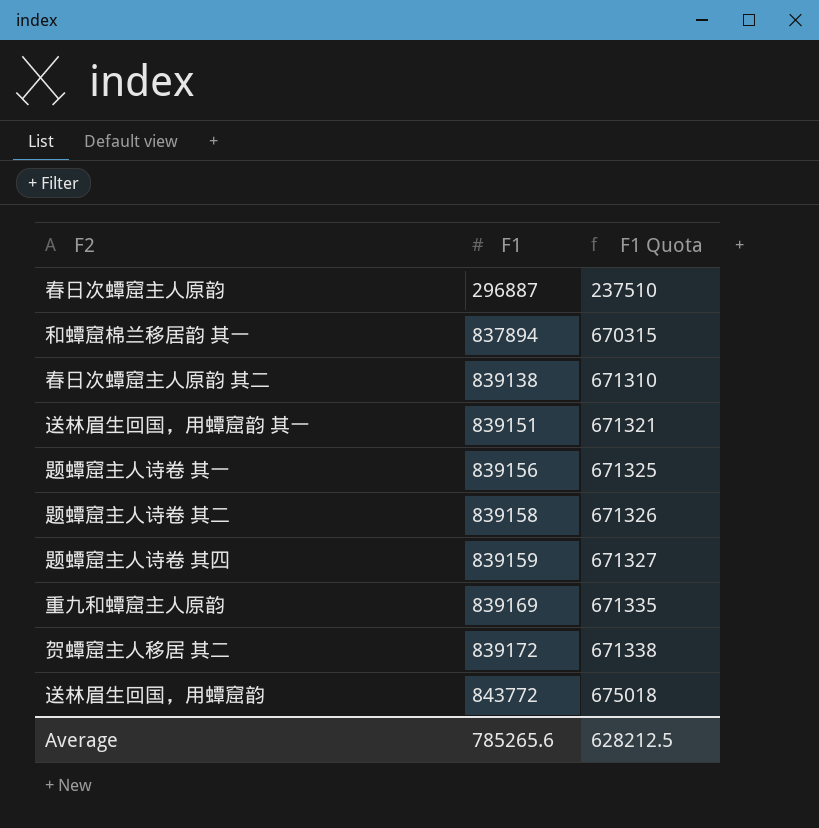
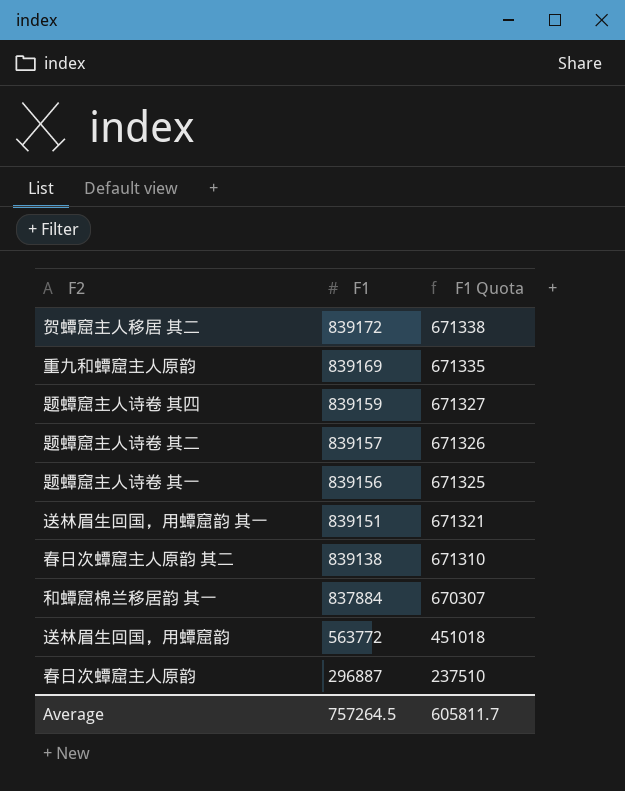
row order: F1 ascending -> F1 descending
题蟫窟主人诗卷 其二 | F1: 839158 -> 839157
和蟫窟棉兰移居韵 其一 | F1: 837894 -> 837884
和蟫窟棉兰移居韵 其一 | F1 Quota: 670315 -> 670307
送林眉生回国，用蟫窟韵 | F1: 843772 -> 563772
送林眉生回国，用蟫窟韵 | F1 Quota: 675018 -> 451018
Average | F1: 785265.6 -> 757264.5
Average | F1 Quota: 628212.5 -> 605811.7

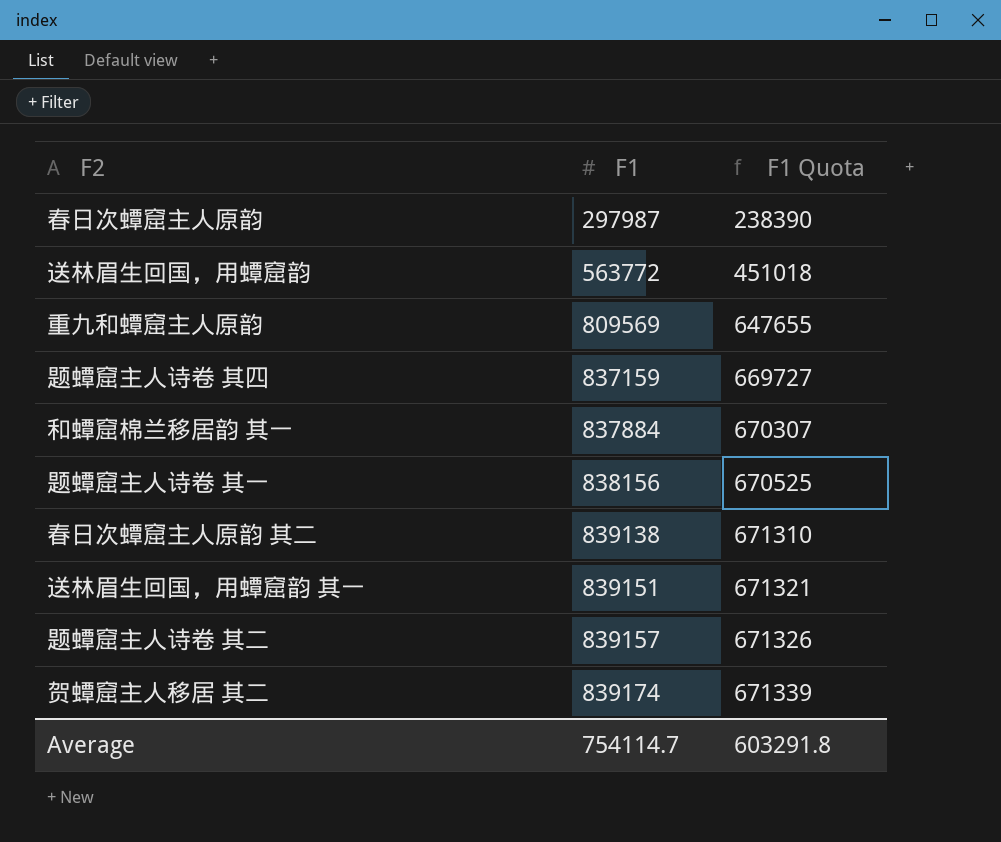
row order: F1 descending -> F1 ascending
春日次蟫窟主人原韵 | F1: 296887 -> 297987
春日次蟫窟主人原韵 | F1 Quota: 237510 -> 238390
重九和蟫窟主人原韵 | F1: 839169 -> 809569
重九和蟫窟主人原韵 | F1 Quota: 671335 -> 647655
题蟫窟主人诗卷 其四 | F1: 839159 -> 837159
题蟫窟主人诗卷 其四 | F1 Quota: 671327 -> 669727
题蟫窟主人诗卷 其一 | F1: 839156 -> 838156
题蟫窟主人诗卷 其一 | F1 Quota: 671325 -> 670525
贺蟫窟主人移居 其二 | F1: 839172 -> 839174
贺蟫窟主人移居 其二 | F1 Quota: 671338 -> 671339
Average | F1: 757264.5 -> 754114.7
Average | F1 Quota: 605811.7 -> 603291.8

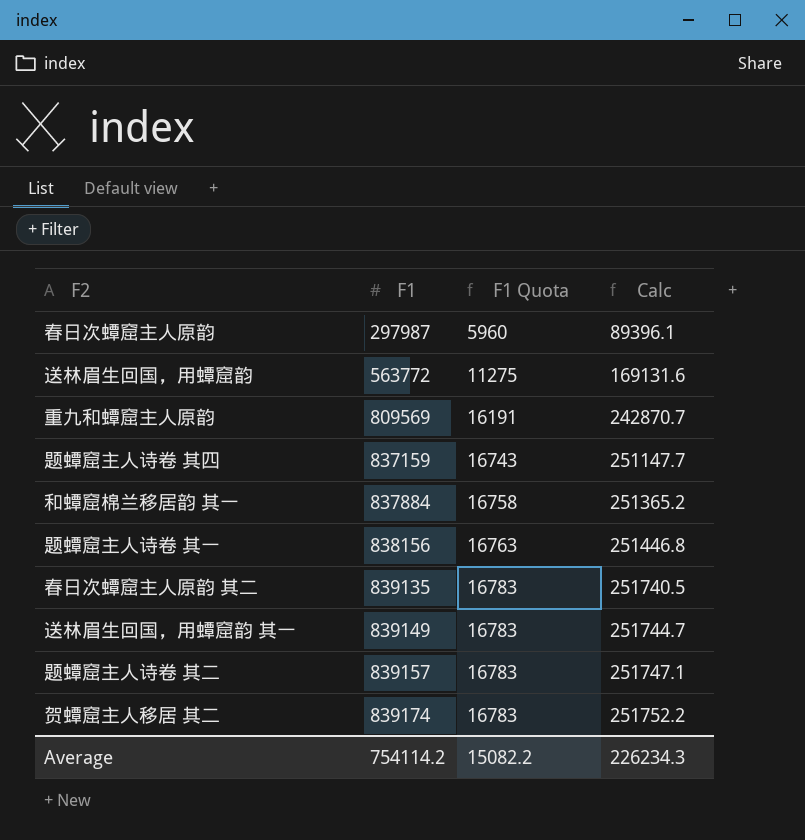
column F1 Quota | formula: [F1] * 0.8 -> [F1] * 0.02
column Calc | formula: none -> [F1] * 0.3
春日次蟫窟主人原韵 其二 | F1: 839138 -> 839135
送林眉生回国，用蟫窟韵 其一 | F1: 839151 -> 839149
Average | F1: 754114.7 -> 754114.2
Average | F1 Quota: 603291.8 -> 15082.2

